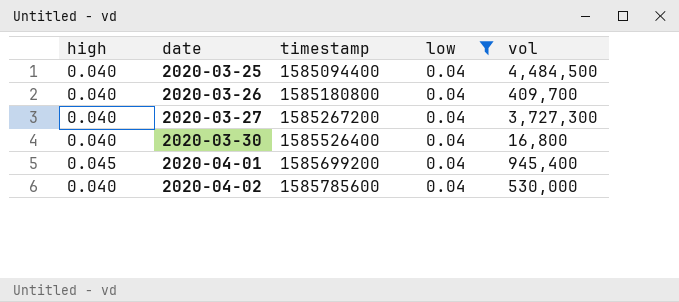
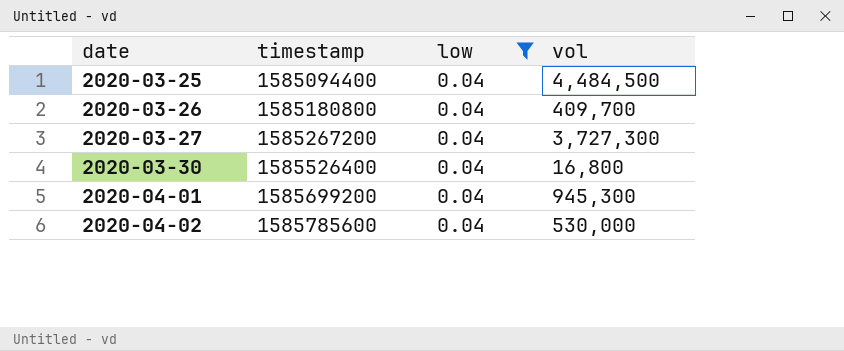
column high | position: 1 -> none
2020-04-01 | vol: 945,400 -> 945,300

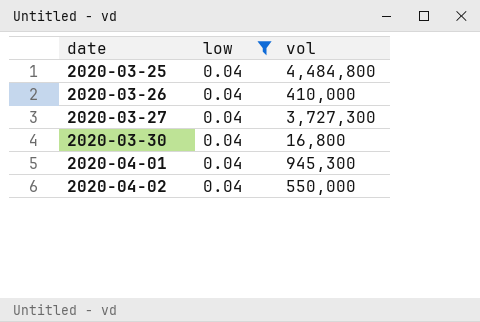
column timestamp | position: 2 -> none
2020-03-25 | vol: 4,484,500 -> 4,484,800
2020-03-26 | vol: 409,700 -> 410,000
2020-04-02 | vol: 530,000 -> 550,000

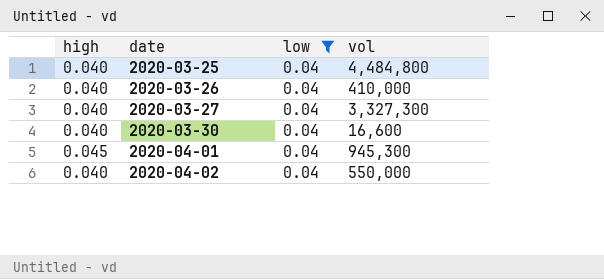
column high | position: none -> 1
2020-03-27 | vol: 3,727,300 -> 3,327,300
2020-03-30 | vol: 16,800 -> 16,600

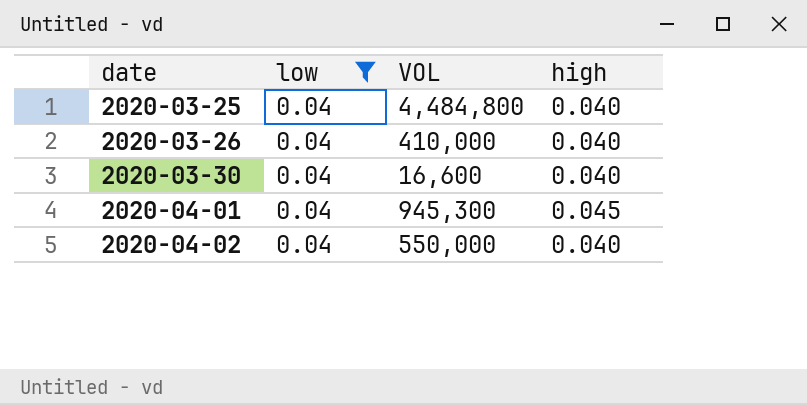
column name: vol -> VOL
column high | position: 1 -> 4
row 2020-03-27: 0.040 | 0.04 | 3,327,300 -> none

